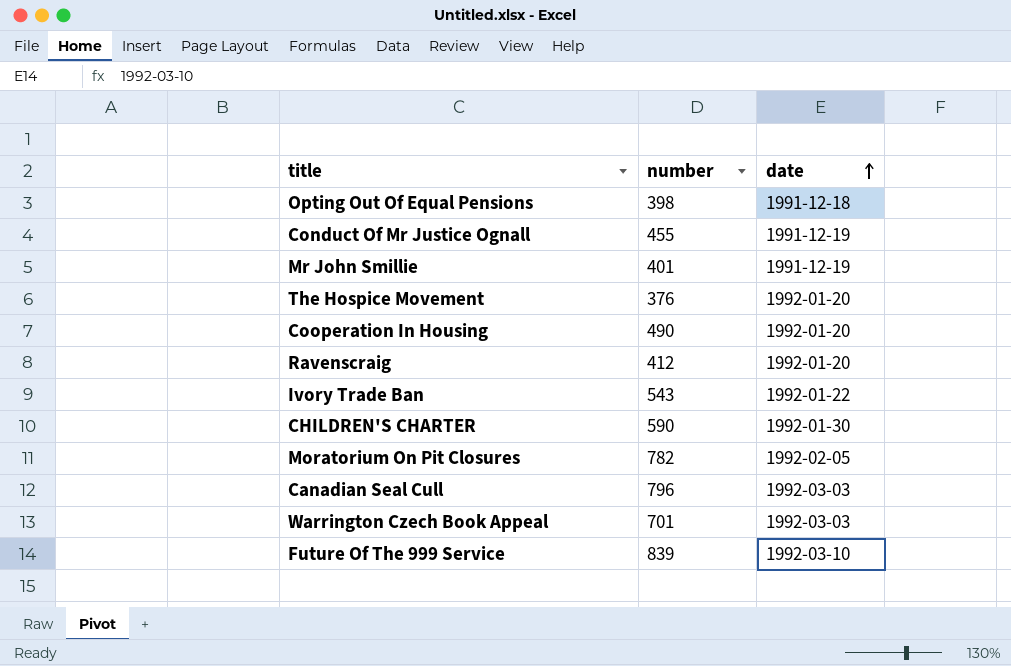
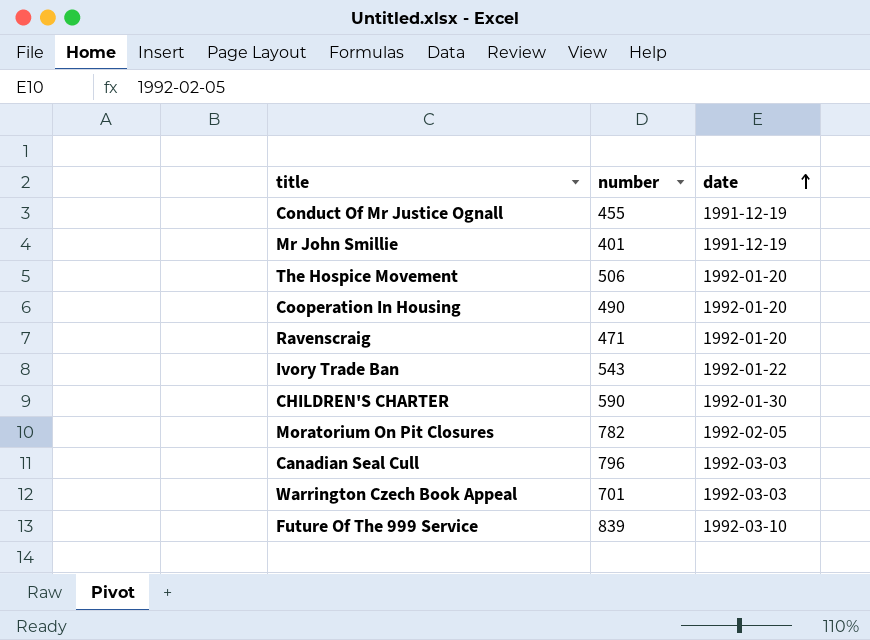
row Opting Out Of Equal Pensions: 398 | 1991-12-18 -> none
The Hospice Movement | number: 376 -> 506
Ravenscraig | number: 412 -> 471

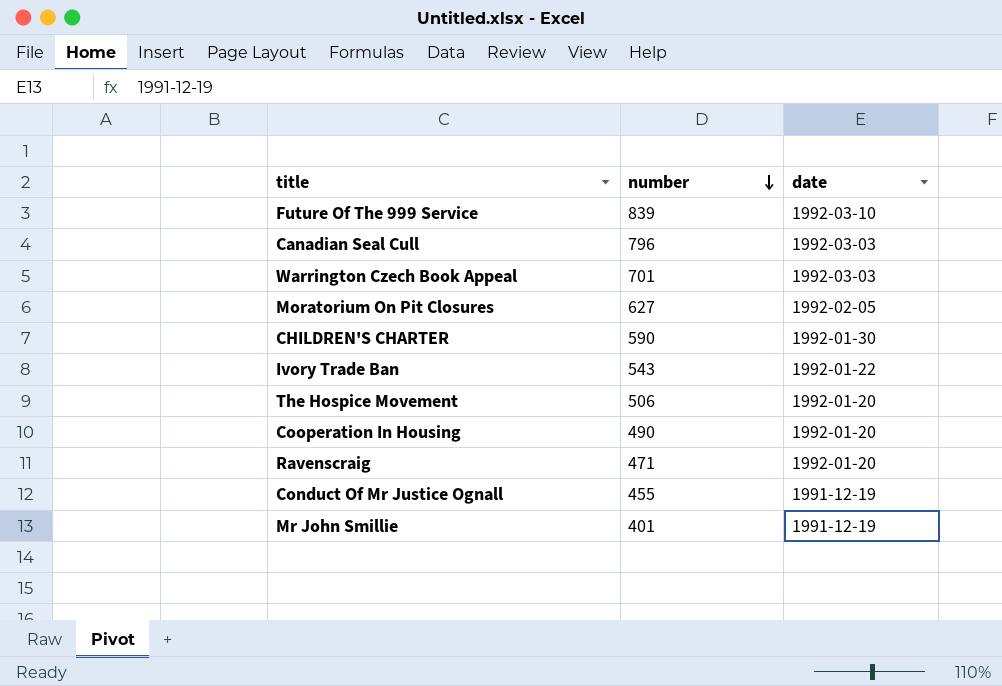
row order: date ascending -> number descending
Moratorium On Pit Closures | number: 782 -> 627

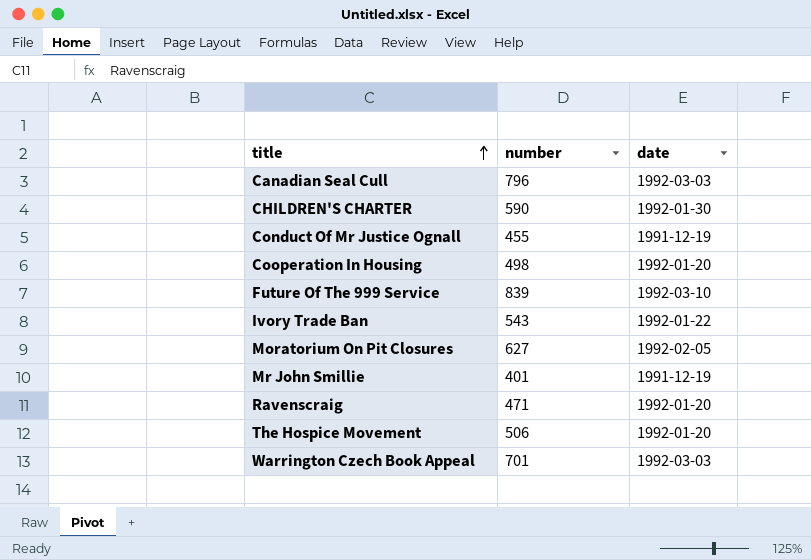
row order: number descending -> title ascending
Cooperation In Housing | number: 490 -> 498

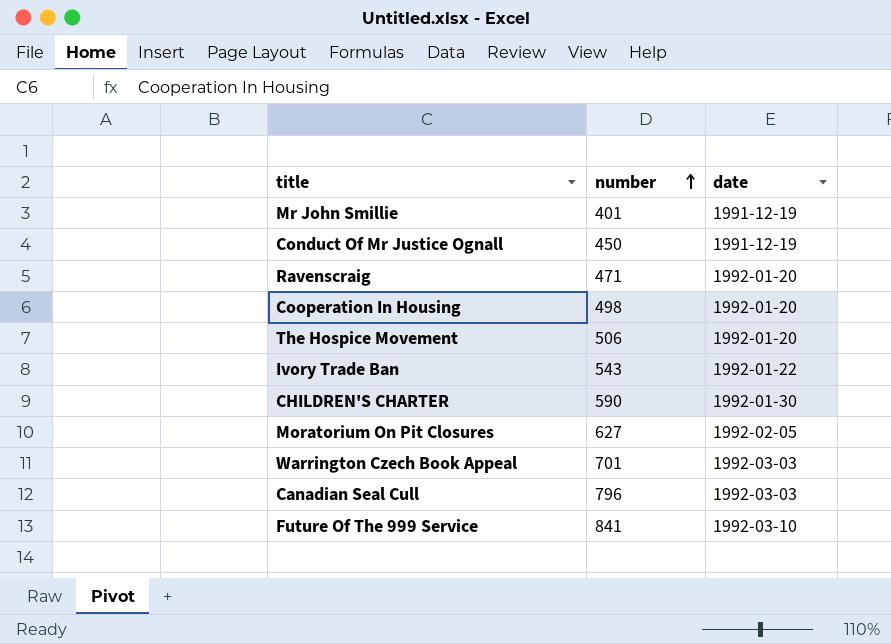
row order: title ascending -> number ascending
Conduct Of Mr Justice Ognall | number: 455 -> 450
Future Of The 999 Service | number: 839 -> 841

